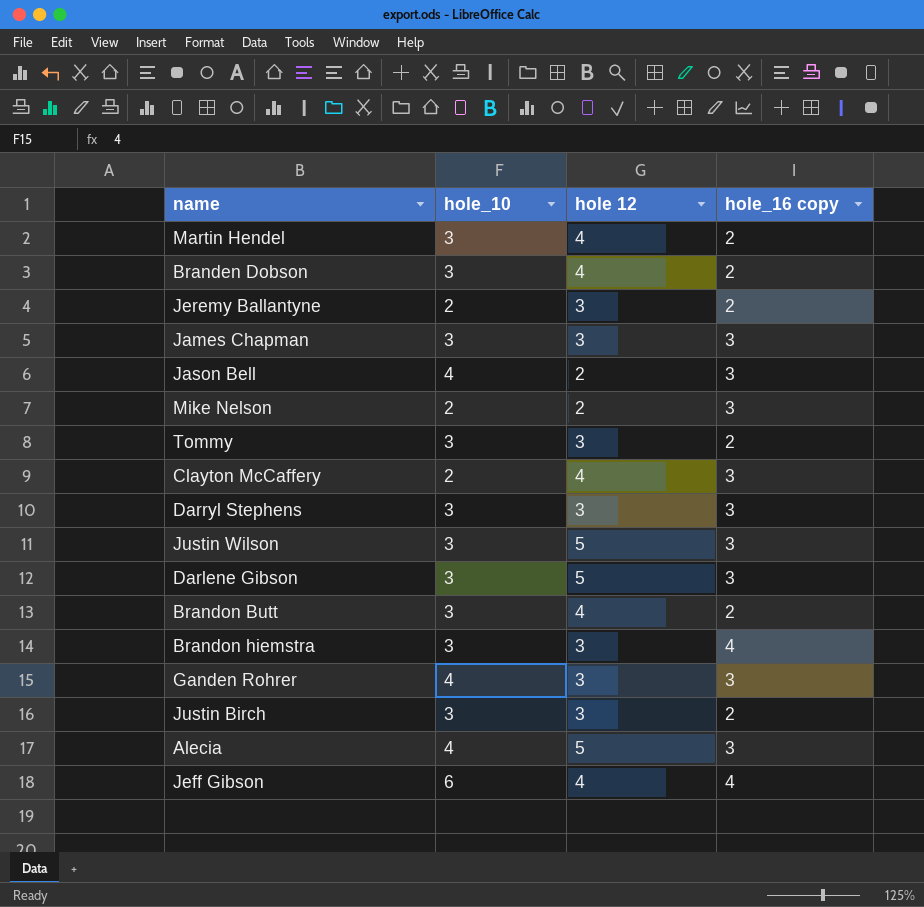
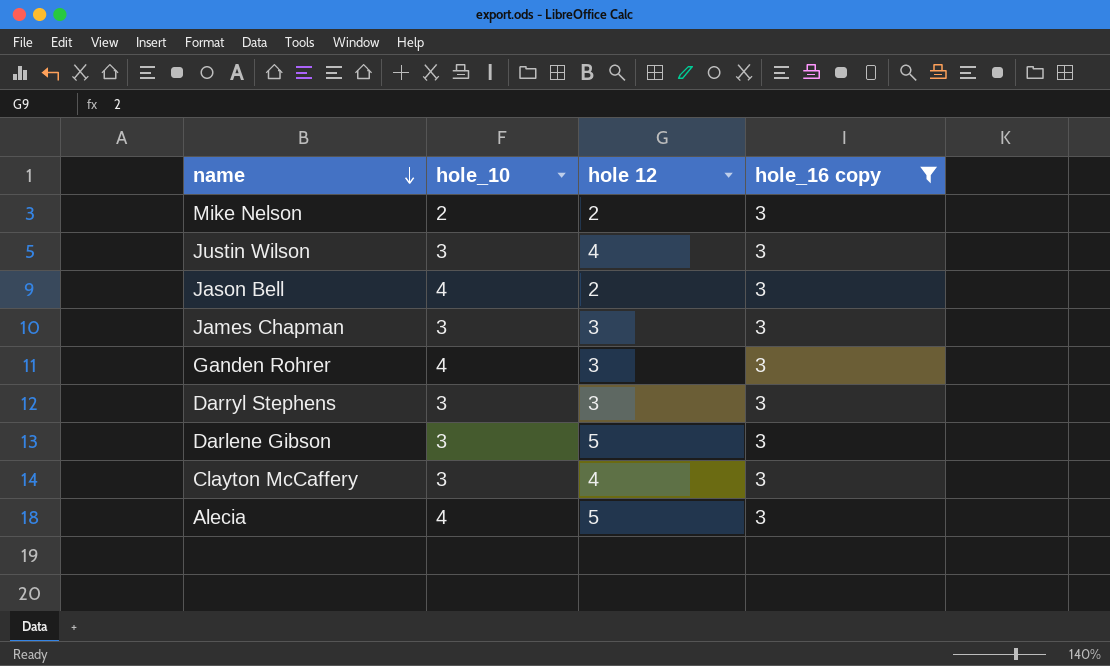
filter: none -> hole_16 copy = 3
row order: none -> name descending
Justin Wilson | hole 12: 5 -> 4
Clayton McCaffery | hole_10: 2 -> 3

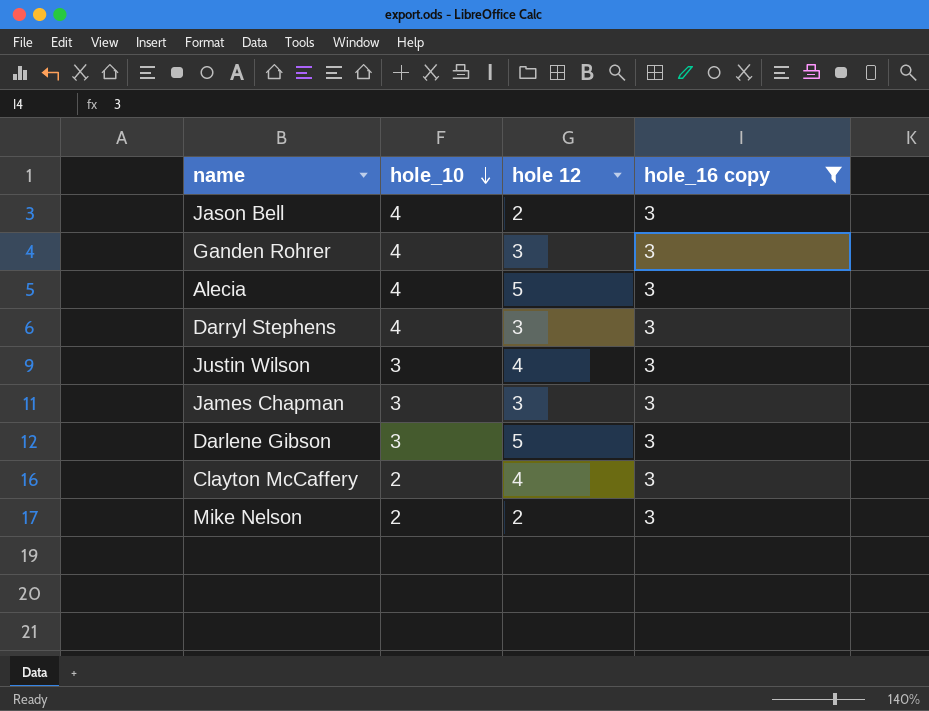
row order: name descending -> hole_10 descending
Darryl Stephens | hole_10: 3 -> 4
Clayton McCaffery | hole_10: 3 -> 2

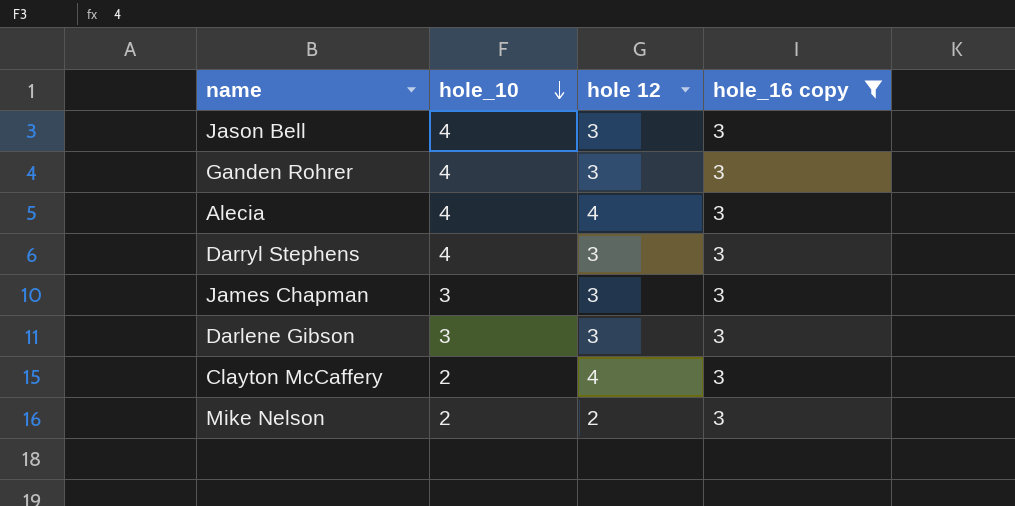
row Justin Wilson: 3 | 4 | 3 -> none
Jason Bell | hole 12: 2 -> 3
Alecia | hole 12: 5 -> 4
Darlene Gibson | hole 12: 5 -> 3

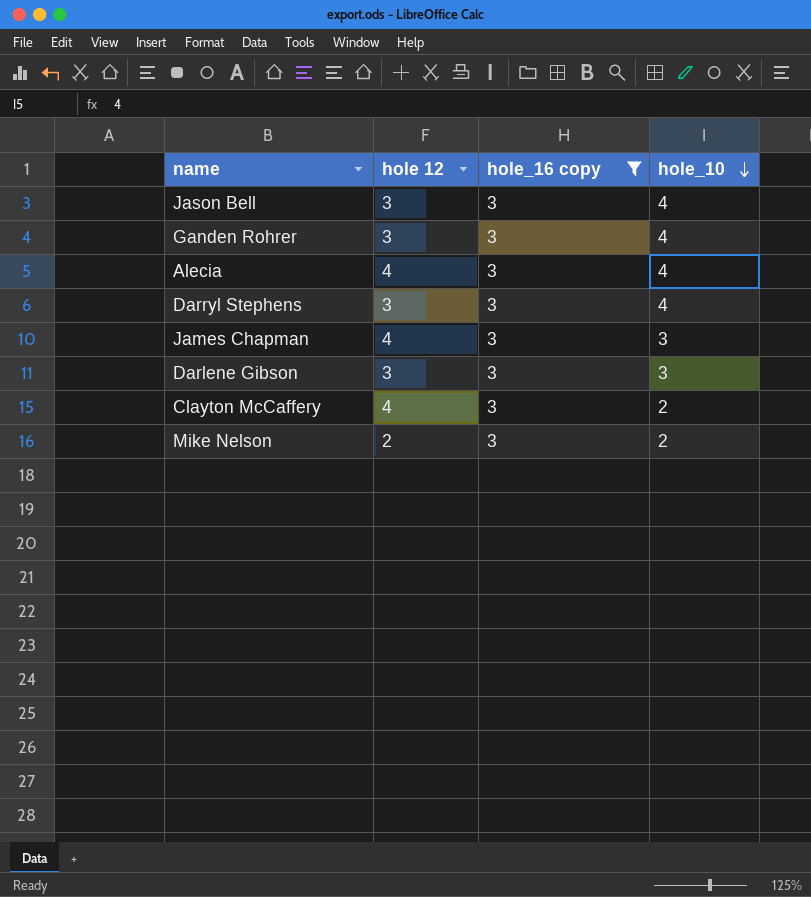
column hole_10 | position: 2 -> 4
James Chapman | hole 12: 3 -> 4

